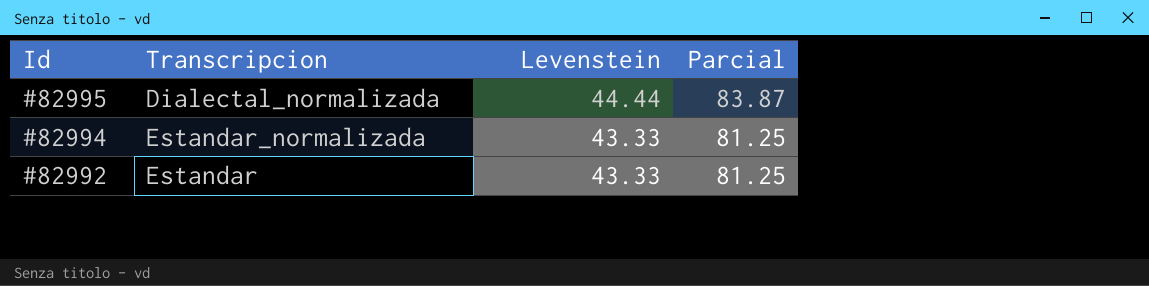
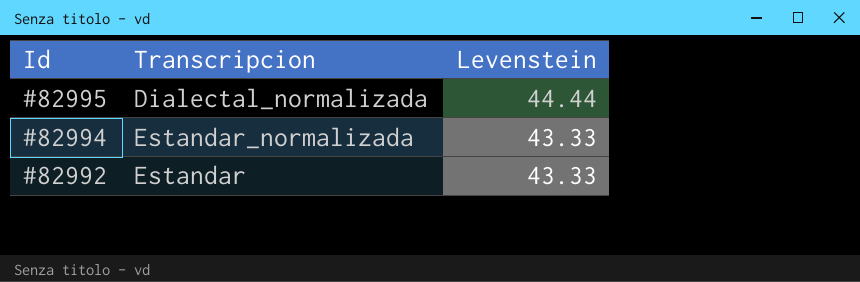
column Parcial | position: 4 -> none

